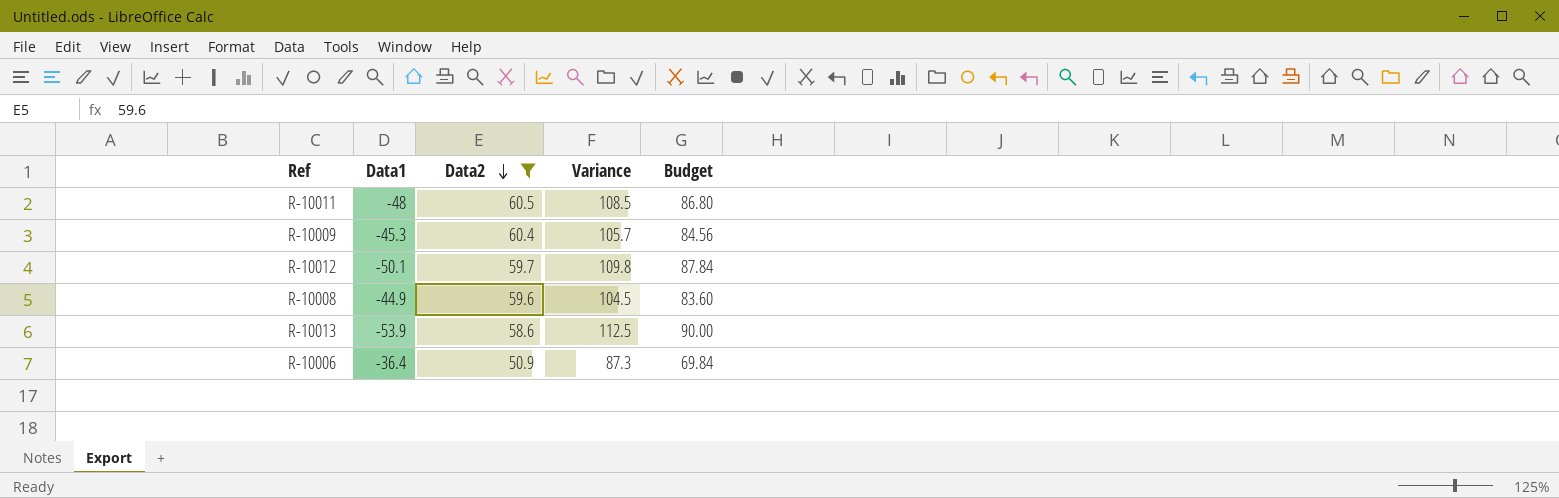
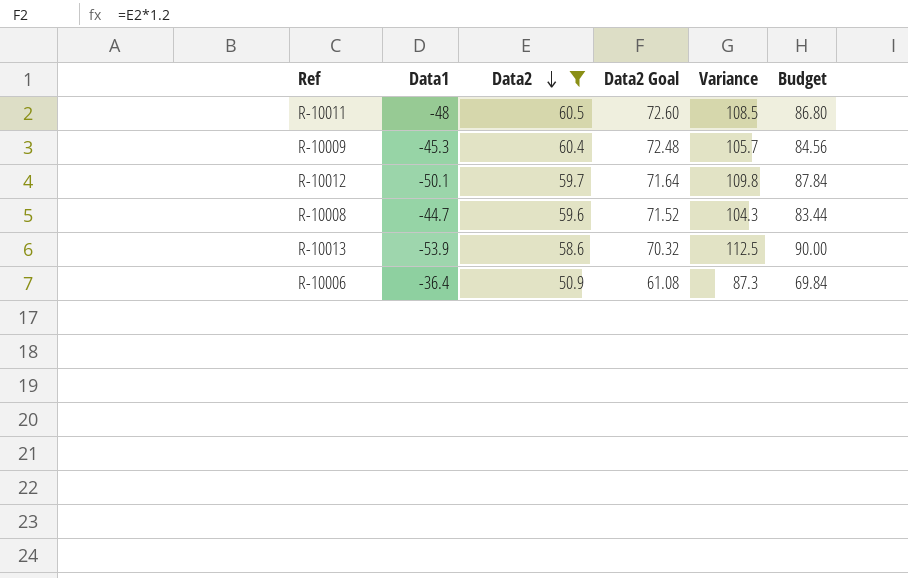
column Data2 Goal | formula: none -> [Data2] * 1.2
R-10008 | Data1: -44.9 -> -44.7
R-10008 | Variance: 104.5 -> 104.3
R-10008 | Budget: 83.60 -> 83.44

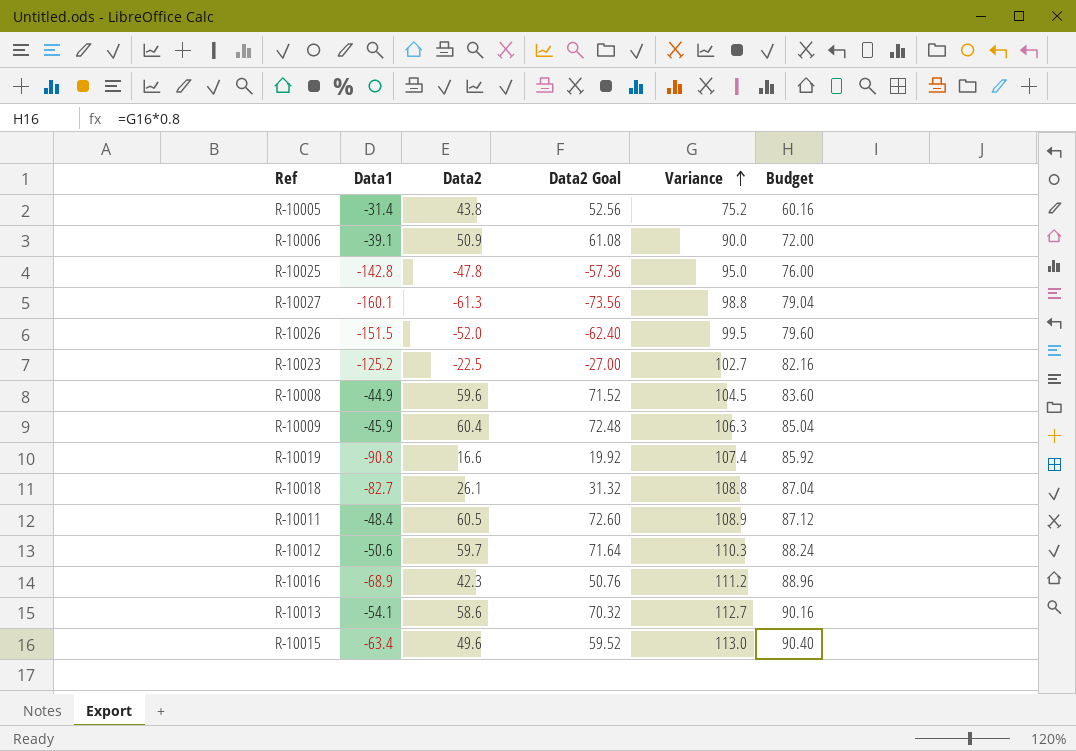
filter: Data2 >= 50.9 -> none
row order: Data2 descending -> Variance ascending
R-10006 | Data1: -36.4 -> -39.1
R-10006 | Variance: 87.3 -> 90.0
R-10006 | Budget: 69.84 -> 72.00
R-10008 | Data1: -44.7 -> -44.9
R-10008 | Variance: 104.3 -> 104.5
R-10008 | Budget: 83.44 -> 83.60
R-10009 | Data1: -45.3 -> -45.9
R-10009 | Variance: 105.7 -> 106.3
R-10009 | Budget: 84.56 -> 85.04
R-10011 | Data1: -48 -> -48.4
R-10011 | Variance: 108.5 -> 108.9
R-10011 | Budget: 86.80 -> 87.12
R-10012 | Data1: -50.1 -> -50.6
R-10012 | Variance: 109.8 -> 110.3
R-10012 | Budget: 87.84 -> 88.24
R-10013 | Data1: -53.9 -> -54.1
R-10013 | Variance: 112.5 -> 112.7
R-10013 | Budget: 90.00 -> 90.16

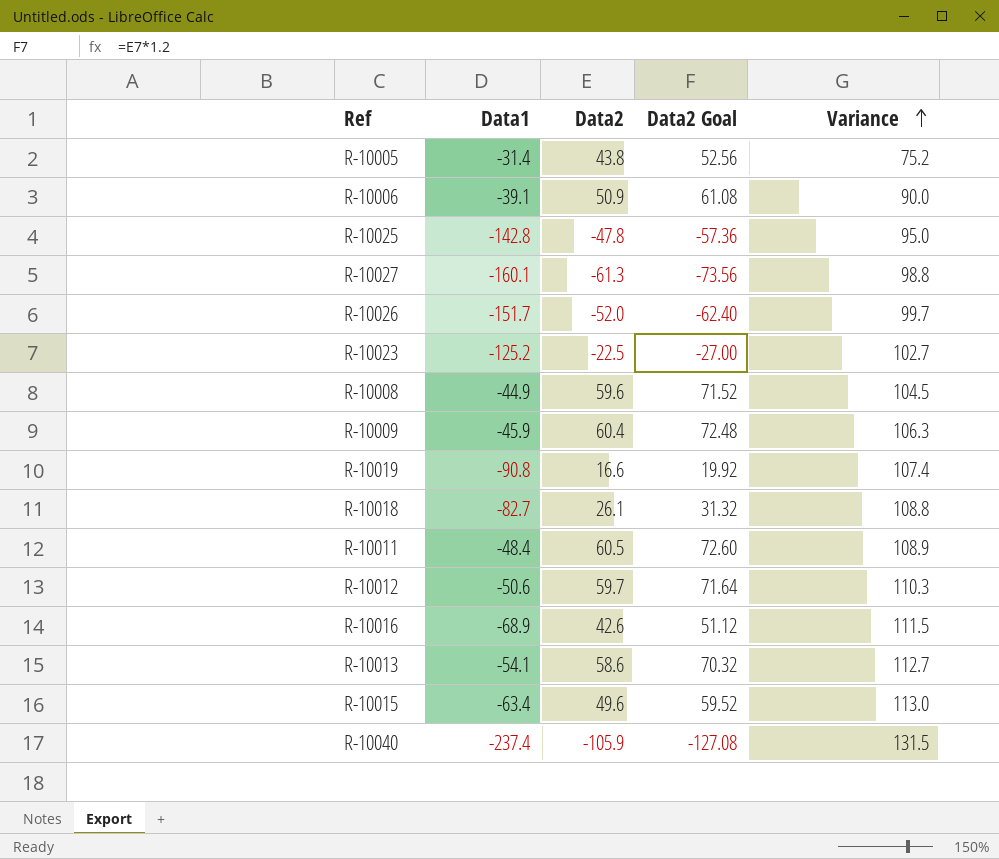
column Budget | formula: [Variance] * 0.8 -> none
R-10026 | Data1: -151.5 -> -151.7
R-10026 | Variance: 99.5 -> 99.7
R-10016 | Data2: 42.3 -> 42.6
R-10016 | Data2 Goal: 50.76 -> 51.12
R-10016 | Variance: 111.2 -> 111.5
row R-10040: none -> -237.4 | -105.9 | -127.08 | 131.5

